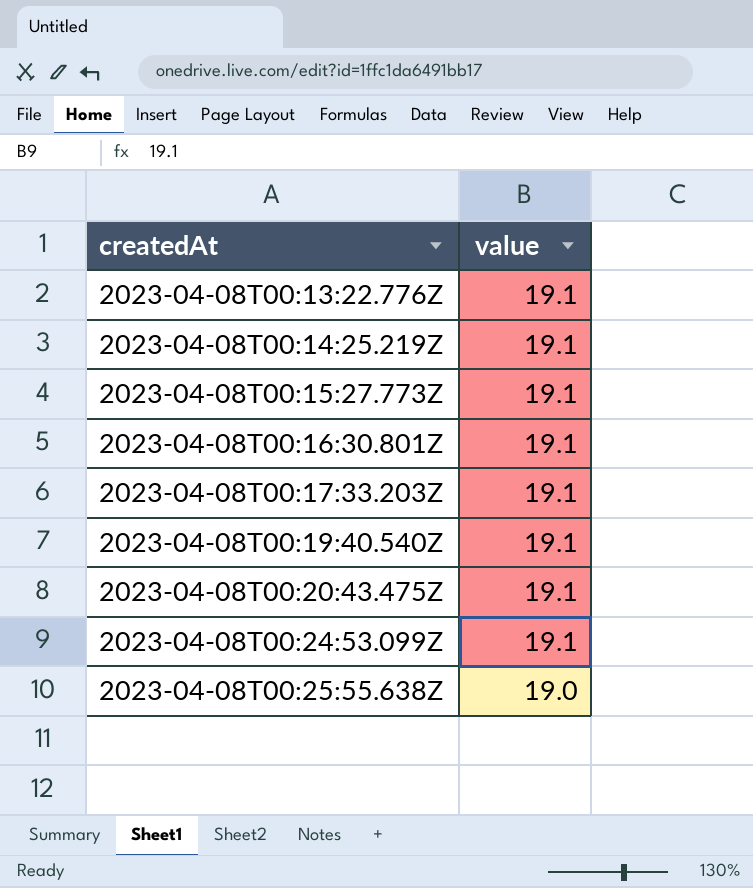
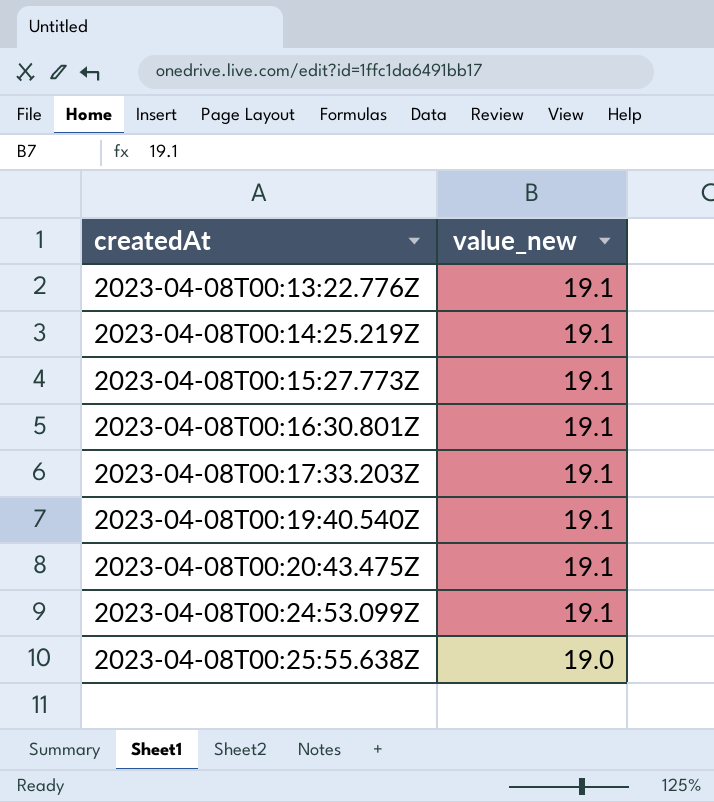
column name: value -> value_new

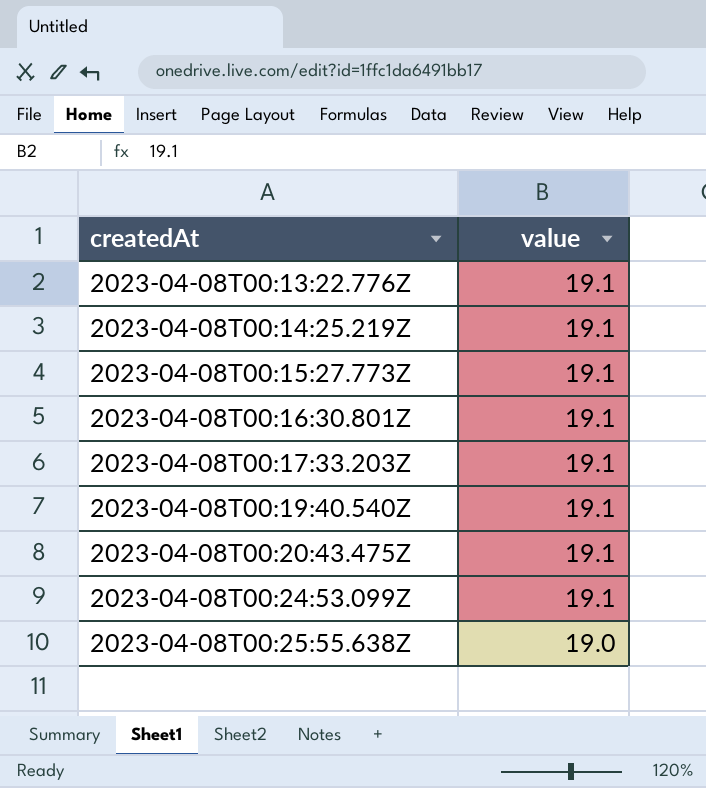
column name: value_new -> value

